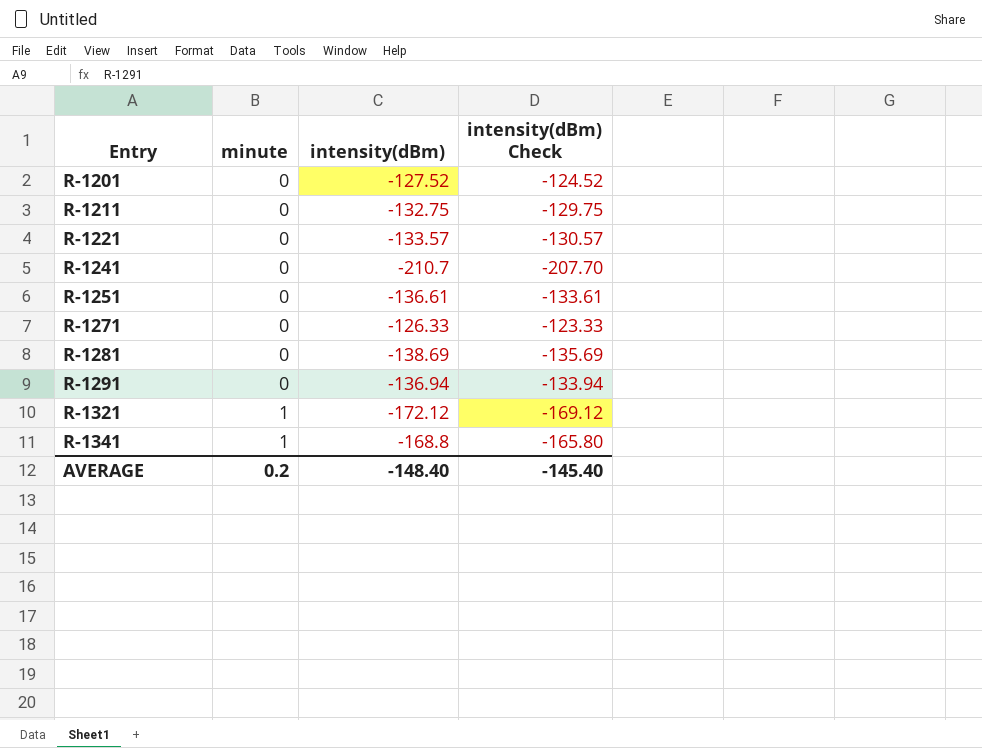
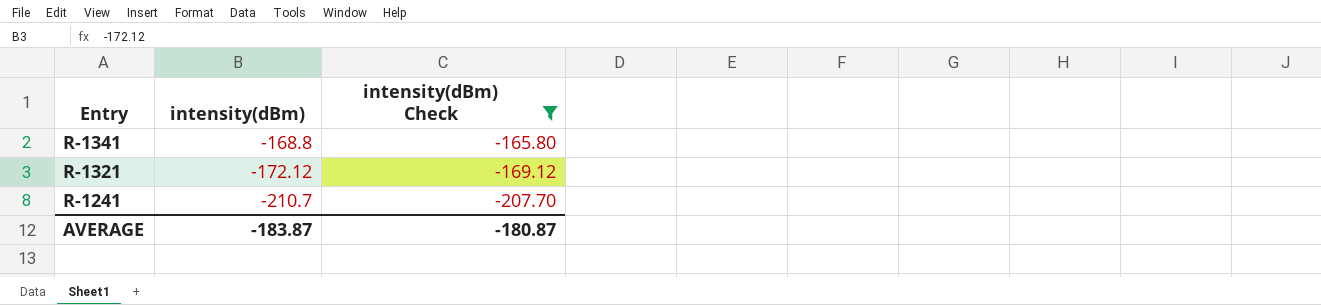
filter: none -> intensity(dBm) Check <= -165.80
row order: Entry ascending -> Entry descending
column minute | position: 2 -> none
AVERAGE | intensity(dBm): -148.40 -> -183.87
AVERAGE | intensity(dBm) Check: -145.40 -> -180.87

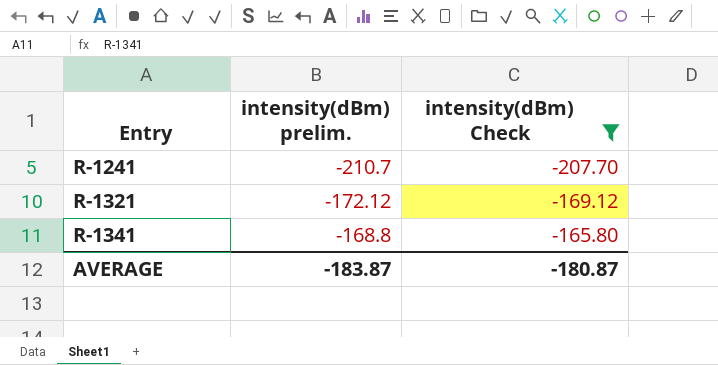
row order: Entry descending -> Entry ascending
column name: intensity(dBm) -> intensity(dBm) prelim.

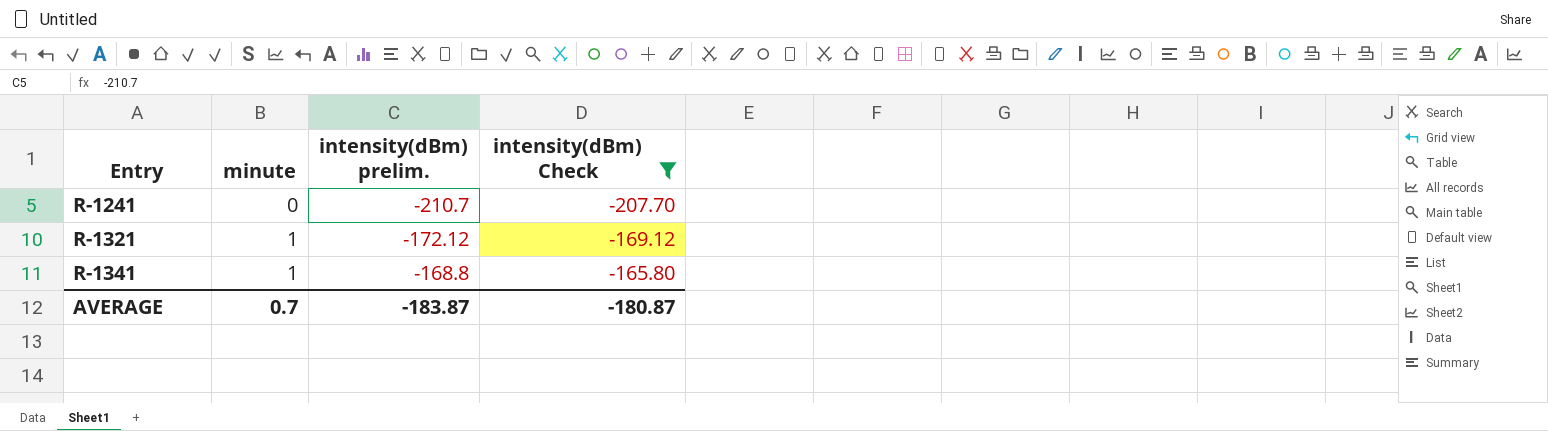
column minute | position: none -> 2

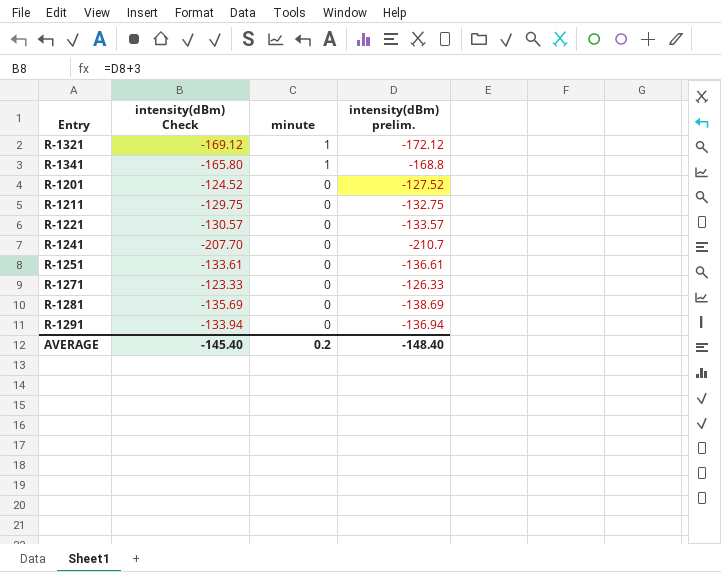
filter: intensity(dBm) Check <= -165.80 -> none
row order: Entry ascending -> minute descending
column intensity(dBm) Check | position: 4 -> 2
AVERAGE | intensity(dBm) Check: -180.87 -> -145.40
AVERAGE | minute: 0.7 -> 0.2
AVERAGE | intensity(dBm) prelim.: -183.87 -> -148.40

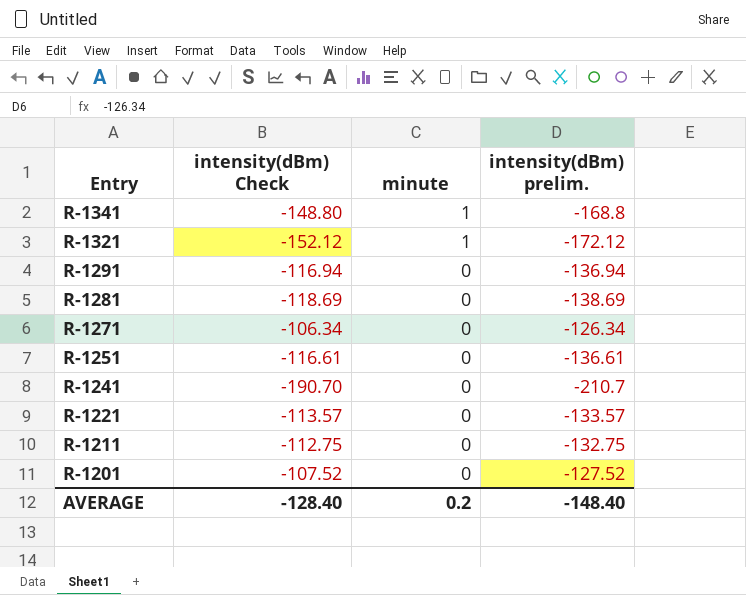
row order: minute descending -> Entry descending
column intensity(dBm) Check | formula: [intensity(dBm) prelim.] + 3 -> [intensity(dBm) prelim.] + 20
R-1271 | intensity(dBm) prelim.: -126.33 -> -126.34
AVERAGE | intensity(dBm) Check: -145.40 -> -128.40

